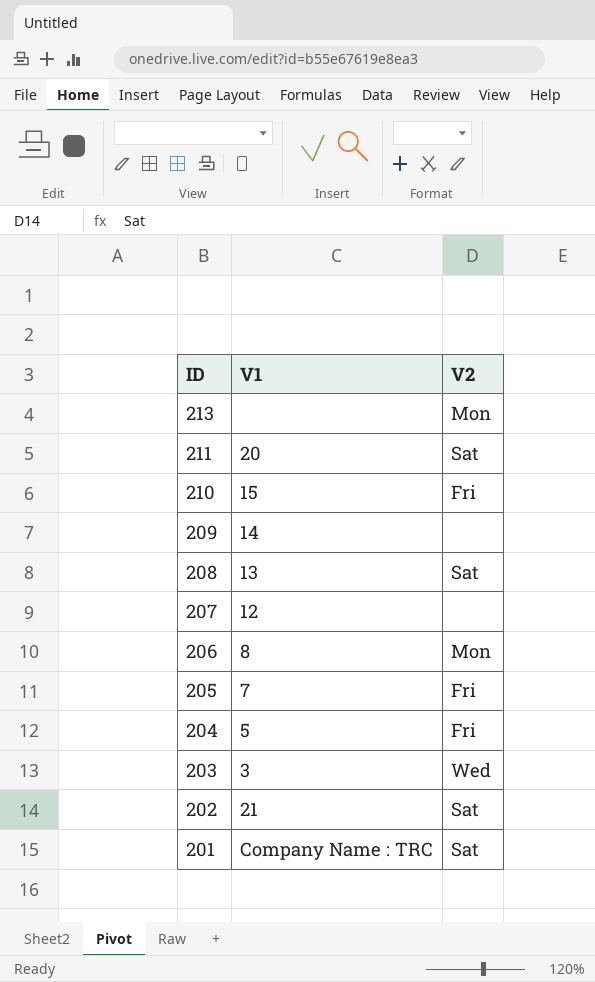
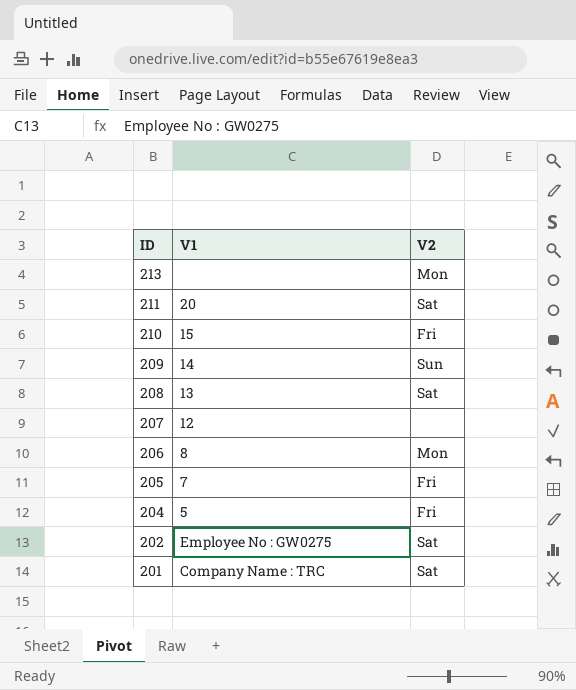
row 203: 3 | Wed -> none
209 | V2: none -> Sun
202 | V1: 21 -> Employee No : GW0275

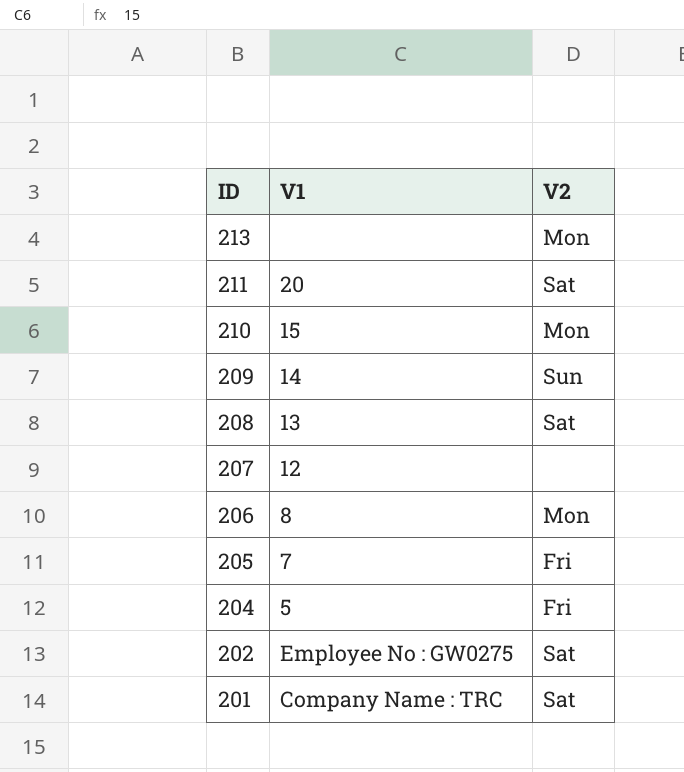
210 | V2: Fri -> Mon

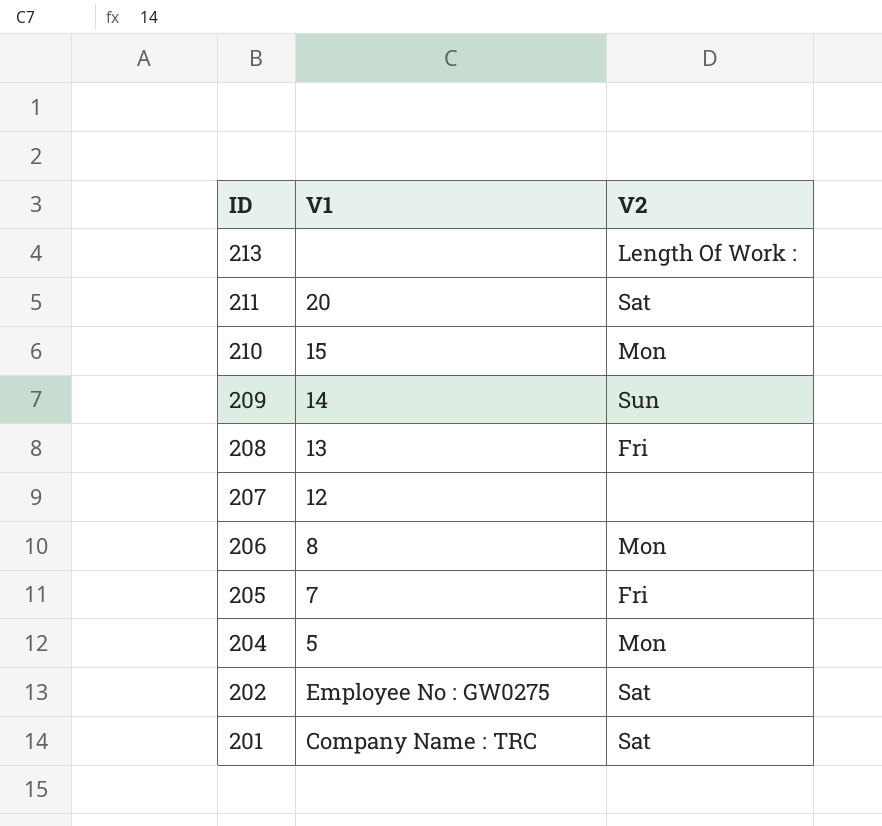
213 | V2: Mon -> Length Of Work :
208 | V2: Sat -> Fri
204 | V2: Fri -> Mon

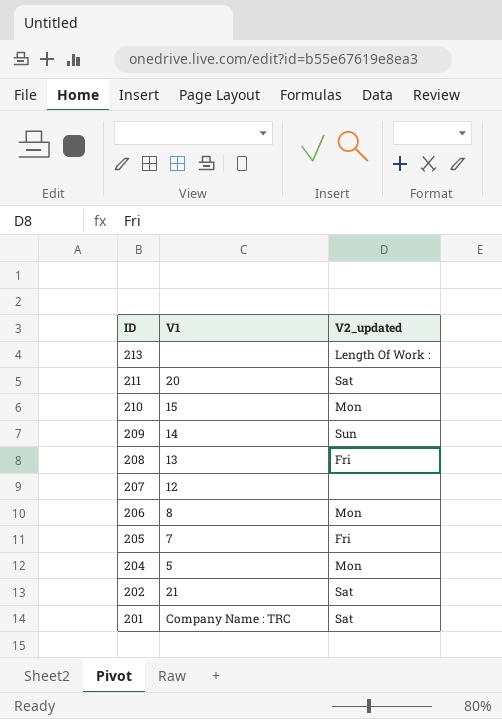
column name: V2 -> V2_updated
202 | V1: Employee No : GW0275 -> 21

